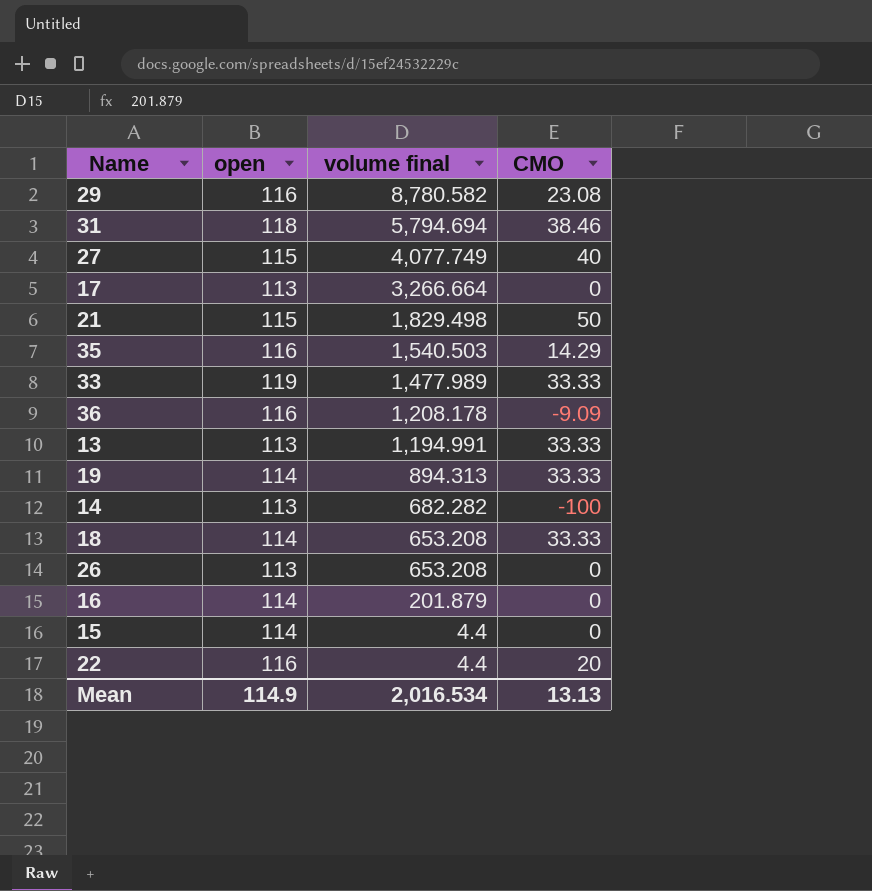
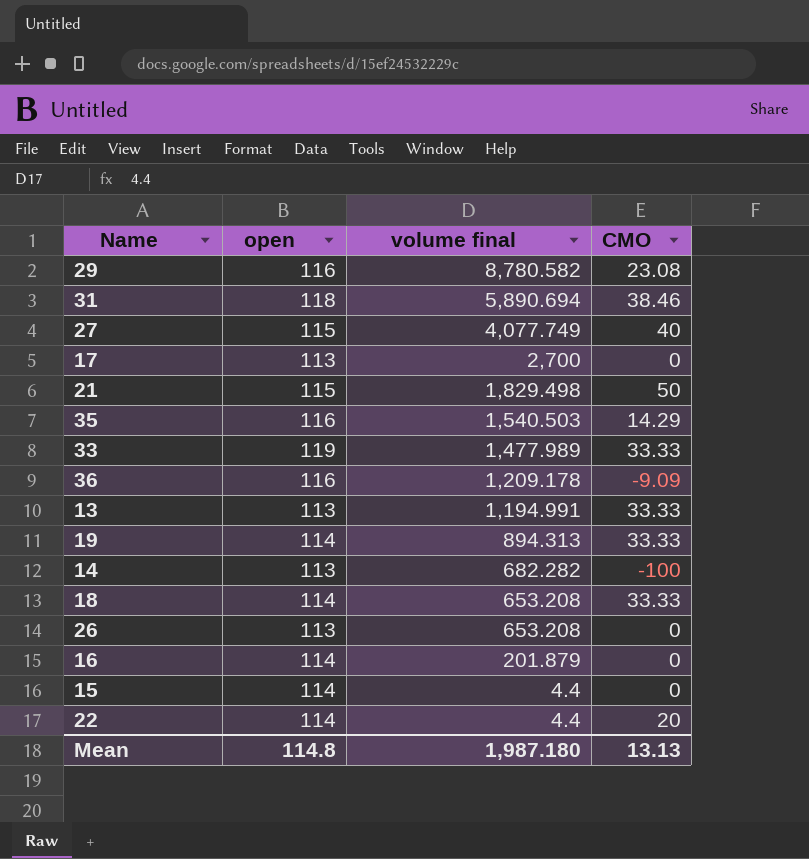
31 | volume final: 5,794.694 -> 5,890.694
17 | volume final: 3,266.664 -> 2,700
36 | volume final: 1,208.178 -> 1,209.178
22 | open: 116 -> 114
Mean | open: 114.9 -> 114.8
Mean | volume final: 2,016.534 -> 1,987.180

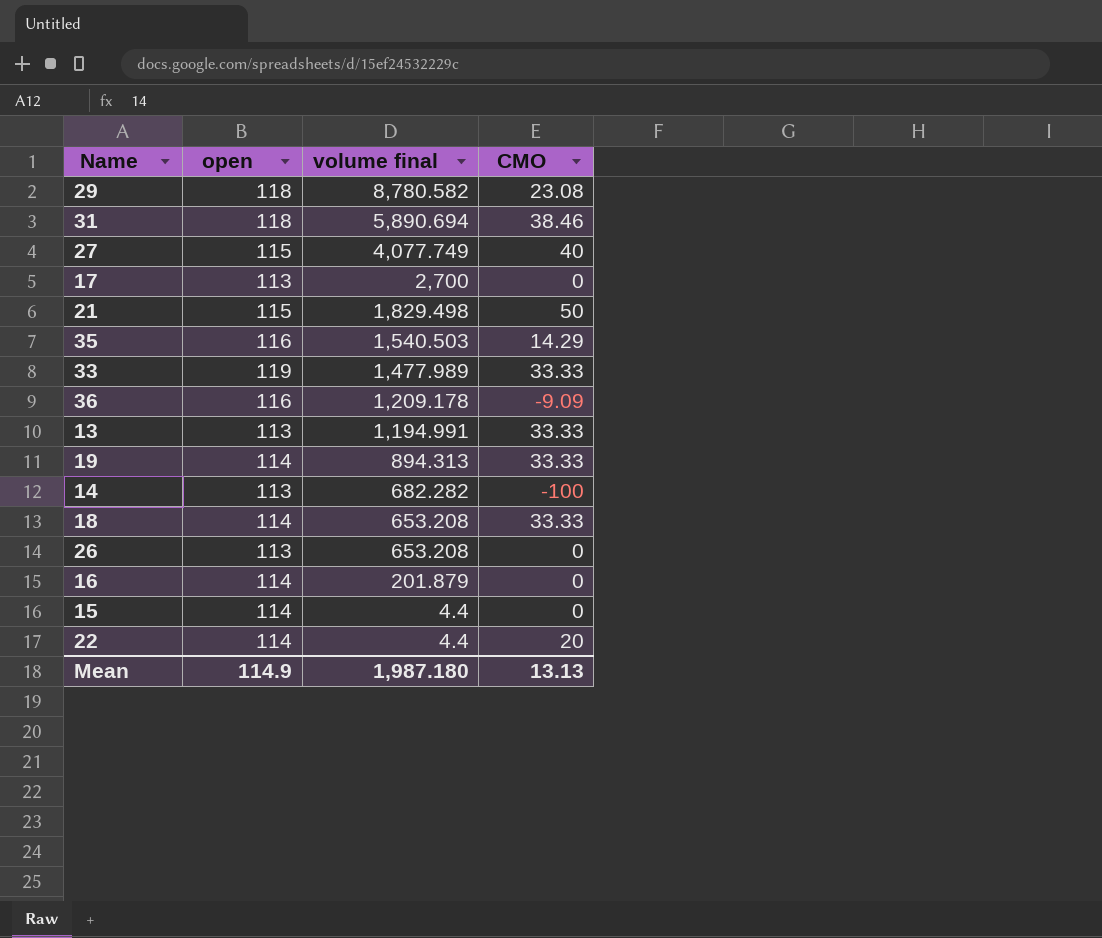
29 | open: 116 -> 118
Mean | open: 114.8 -> 114.9

